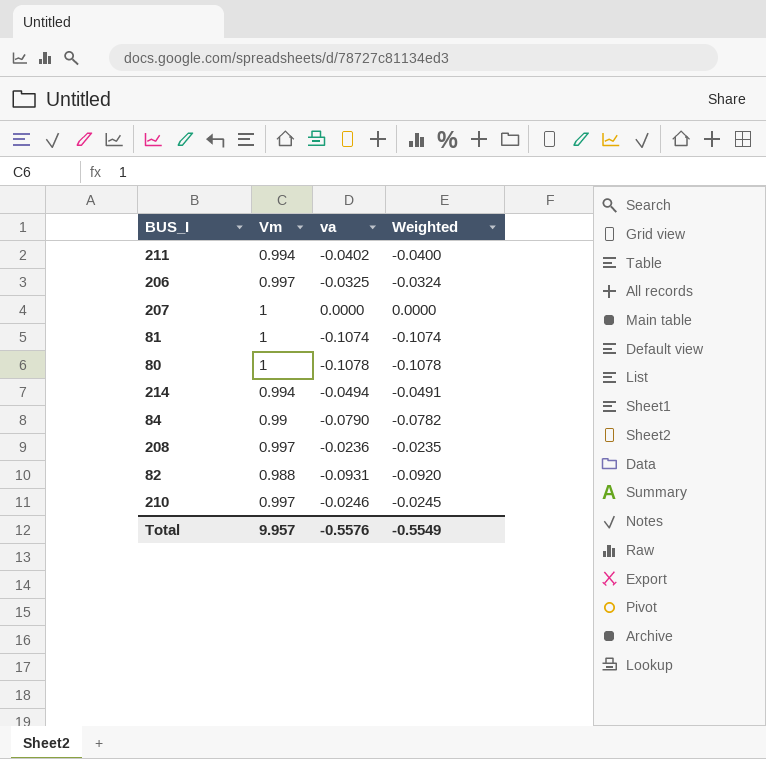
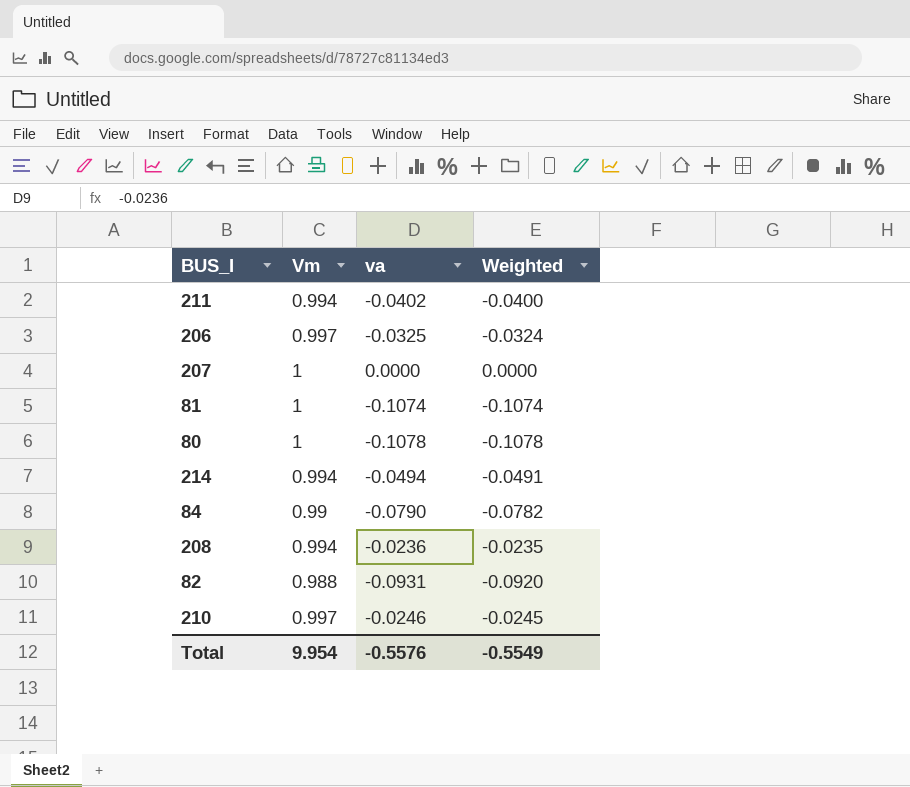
208 | Vm: 0.997 -> 0.994
Total | Vm: 9.957 -> 9.954

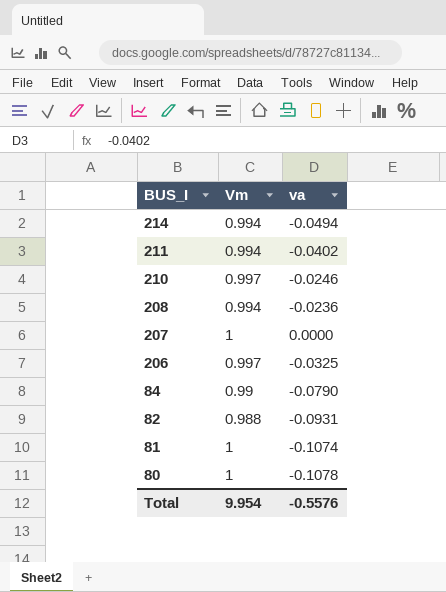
row order: none -> BUS_I descending
column Weighted | formula: [Vm] * [va] -> none

